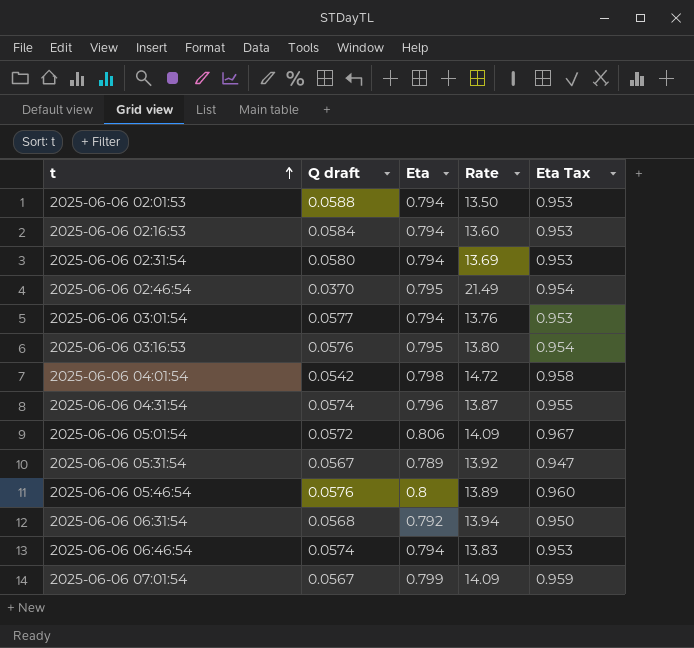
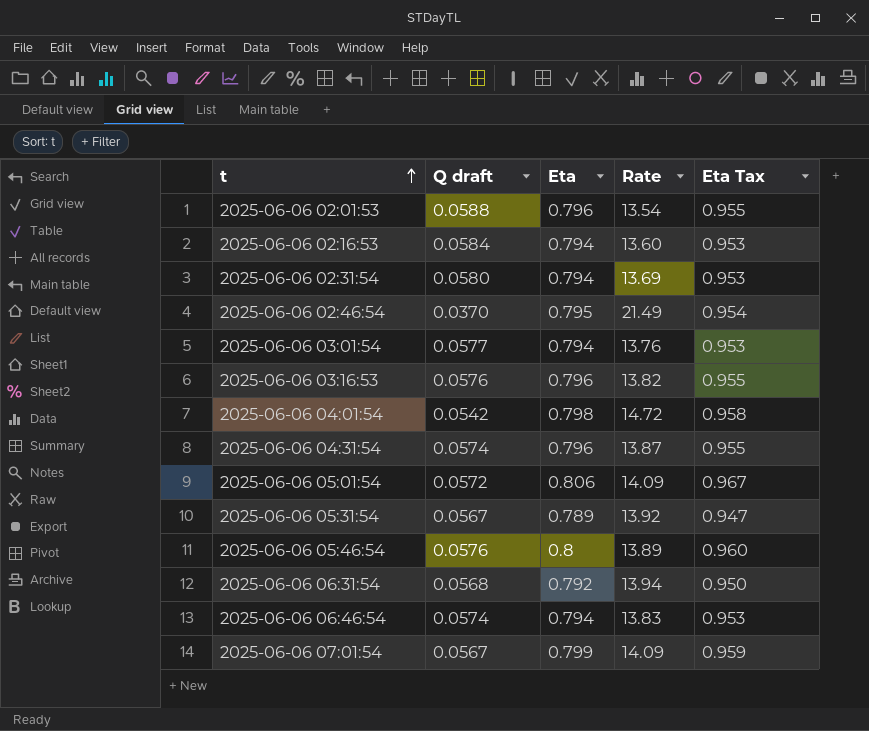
2025-06-06 02:01:53 | Eta: 0.794 -> 0.796
2025-06-06 02:01:53 | Rate: 13.50 -> 13.54
2025-06-06 02:01:53 | Eta Tax: 0.953 -> 0.955
2025-06-06 03:16:53 | Eta: 0.795 -> 0.796
2025-06-06 03:16:53 | Rate: 13.80 -> 13.82
2025-06-06 03:16:53 | Eta Tax: 0.954 -> 0.955

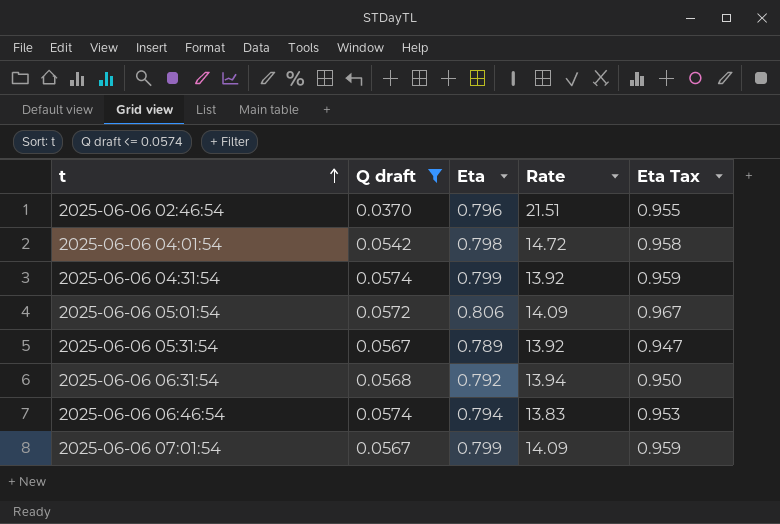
filter: none -> Q draft <= 0.0574
2025-06-06 02:46:54 | Eta: 0.795 -> 0.796
2025-06-06 02:46:54 | Rate: 21.49 -> 21.51
2025-06-06 02:46:54 | Eta Tax: 0.954 -> 0.955
2025-06-06 04:31:54 | Eta: 0.796 -> 0.799
2025-06-06 04:31:54 | Rate: 13.87 -> 13.92
2025-06-06 04:31:54 | Eta Tax: 0.955 -> 0.959

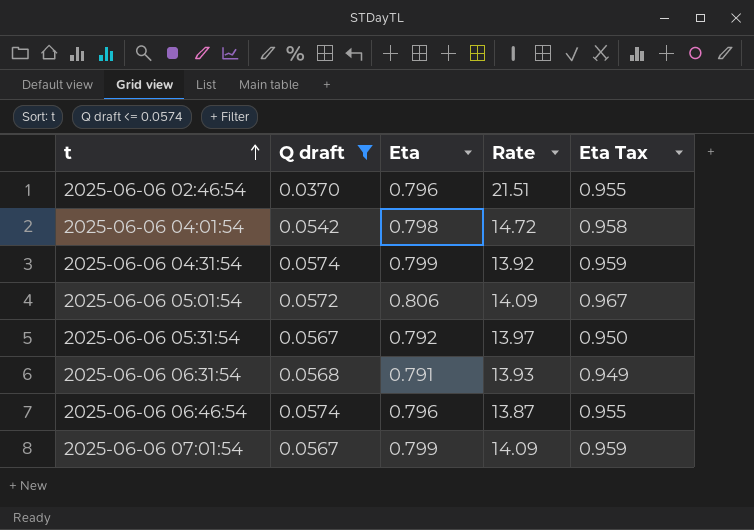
2025-06-06 05:31:54 | Eta: 0.789 -> 0.792
2025-06-06 05:31:54 | Rate: 13.92 -> 13.97
2025-06-06 05:31:54 | Eta Tax: 0.947 -> 0.950
2025-06-06 06:31:54 | Eta: 0.792 -> 0.791
2025-06-06 06:31:54 | Rate: 13.94 -> 13.93
2025-06-06 06:31:54 | Eta Tax: 0.950 -> 0.949
2025-06-06 06:46:54 | Eta: 0.794 -> 0.796
2025-06-06 06:46:54 | Rate: 13.83 -> 13.87
2025-06-06 06:46:54 | Eta Tax: 0.953 -> 0.955

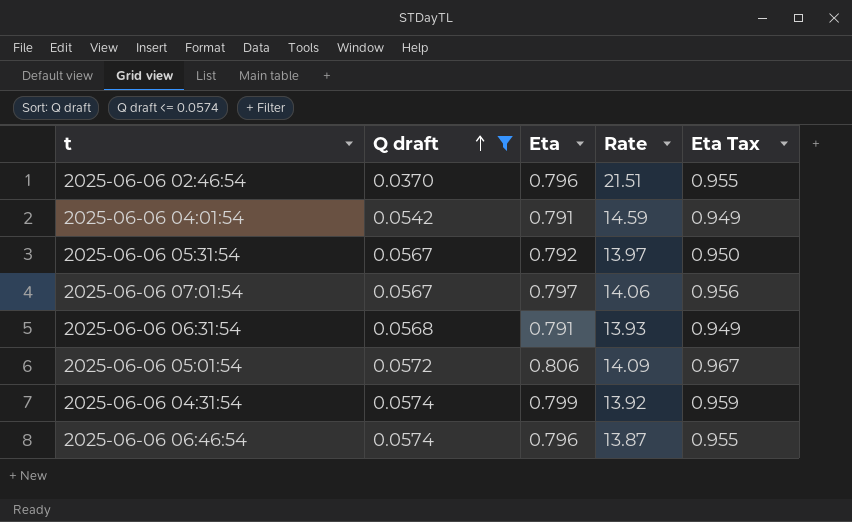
row order: t ascending -> Q draft ascending
2025-06-06 04:01:54 | Eta: 0.798 -> 0.791
2025-06-06 04:01:54 | Rate: 14.72 -> 14.59
2025-06-06 04:01:54 | Eta Tax: 0.958 -> 0.949
2025-06-06 07:01:54 | Eta: 0.799 -> 0.797
2025-06-06 07:01:54 | Rate: 14.09 -> 14.06
2025-06-06 07:01:54 | Eta Tax: 0.959 -> 0.956

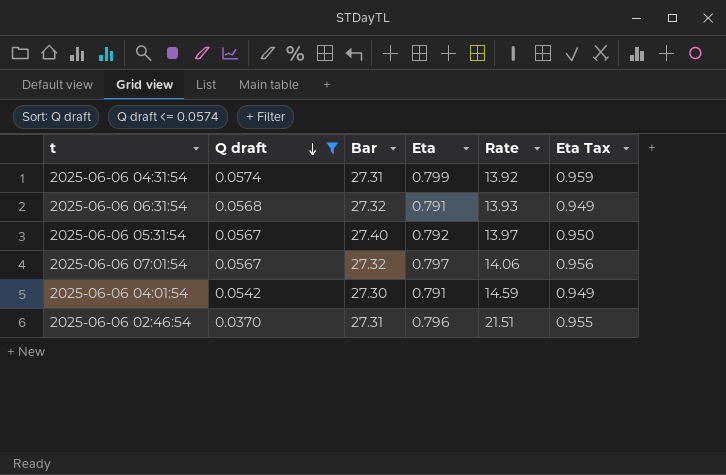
row order: Q draft ascending -> Q draft descending
column Bar | position: none -> 3
row 2025-06-06 05:01:54: 0.0572 | 0.806 | 14.09 | 0.967 -> none
row 2025-06-06 06:46:54: 0.0574 | 0.796 | 13.87 | 0.955 -> none

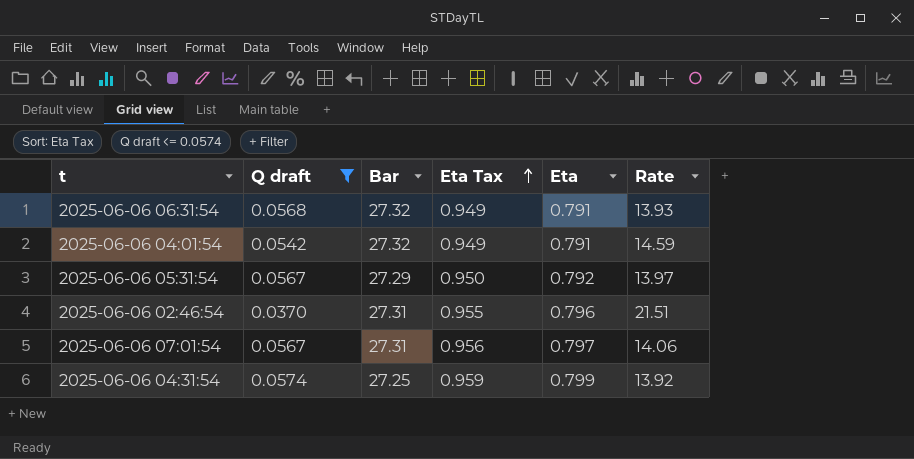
row order: Q draft descending -> Eta Tax ascending
column Eta Tax | position: 6 -> 4
2025-06-06 04:01:54 | Bar: 27.30 -> 27.32
2025-06-06 05:31:54 | Bar: 27.40 -> 27.29
2025-06-06 07:01:54 | Bar: 27.32 -> 27.31
2025-06-06 04:31:54 | Bar: 27.31 -> 27.25

